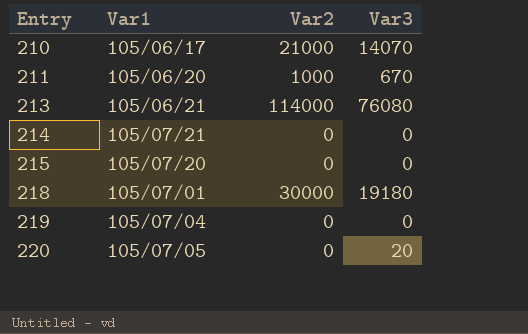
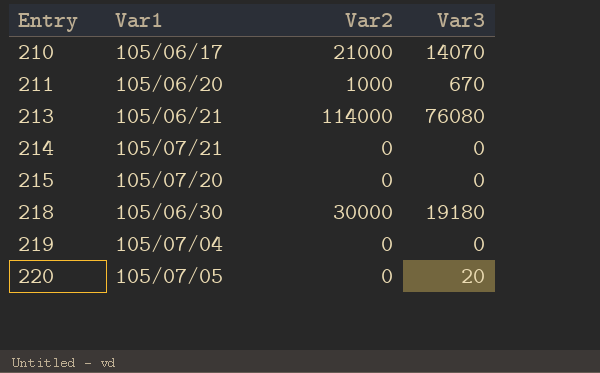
218 | Var1: 105/07/01 -> 105/06/30

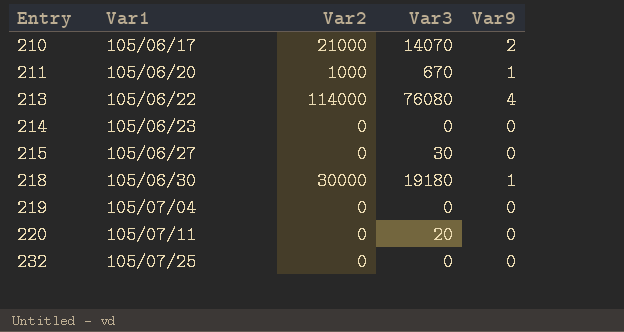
column Var9 | position: none -> 5
213 | Var1: 105/06/21 -> 105/06/22
214 | Var1: 105/07/21 -> 105/06/23
215 | Var1: 105/07/20 -> 105/06/27
215 | Var3: 0 -> 30
220 | Var1: 105/07/05 -> 105/07/11
row 232: none -> 105/07/25 | 0 | 0 | 0

